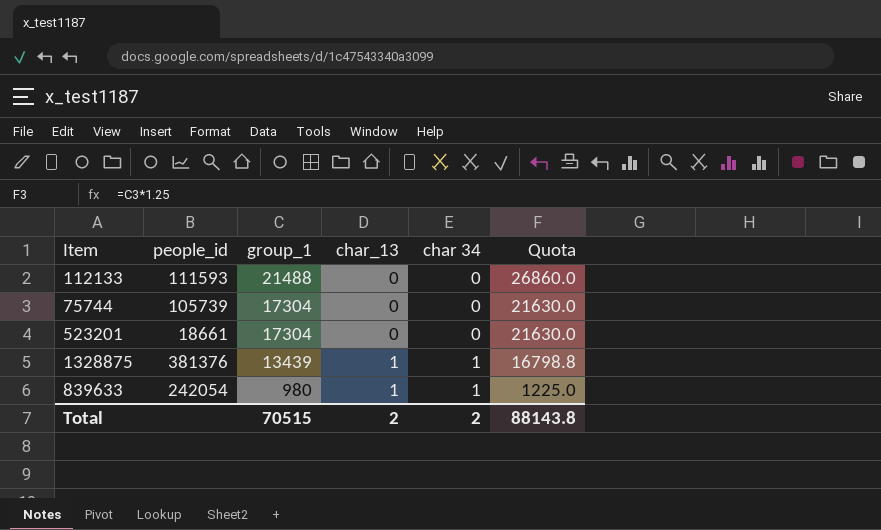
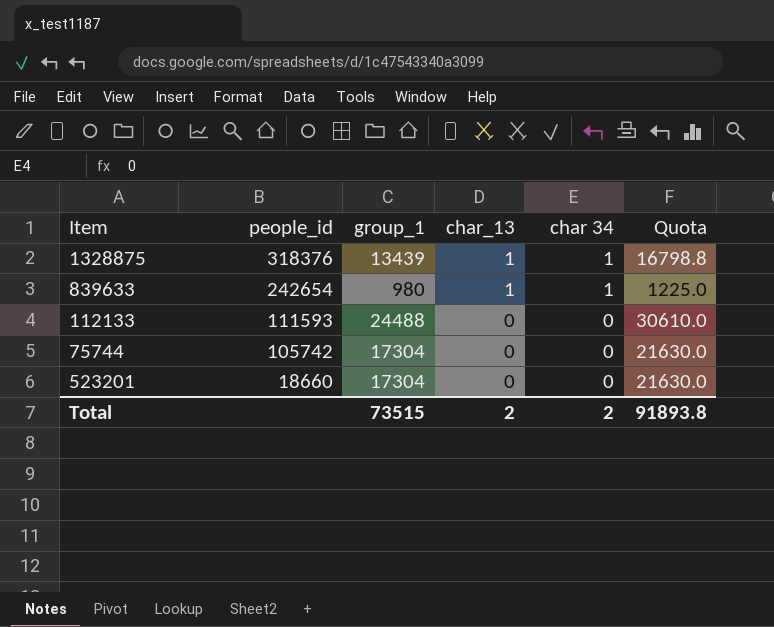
row order: group_1 descending -> people_id descending
1328875 | people_id: 381376 -> 318376
839633 | people_id: 242054 -> 242654
112133 | group_1: 21488 -> 24488
112133 | Quota: 26860.0 -> 30610.0
75744 | people_id: 105739 -> 105742
523201 | people_id: 18661 -> 18660
Total | group_1: 70515 -> 73515
Total | Quota: 88143.8 -> 91893.8

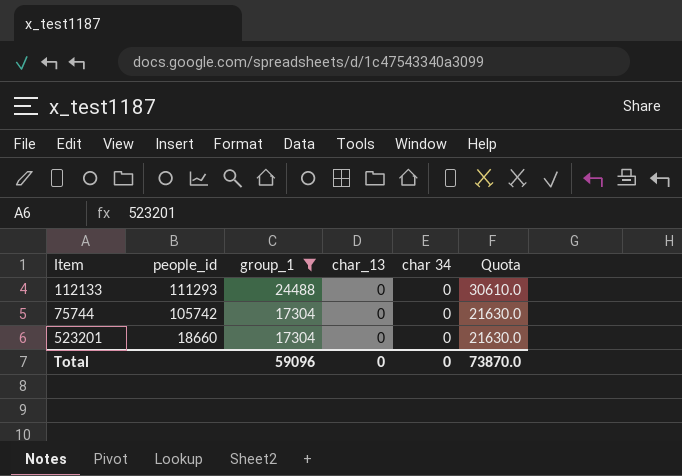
filter: none -> group_1 >= 17304
112133 | people_id: 111593 -> 111293
Total | group_1: 73515 -> 59096
Total | char_13: 2 -> 0
Total | char 34: 2 -> 0
Total | Quota: 91893.8 -> 73870.0

